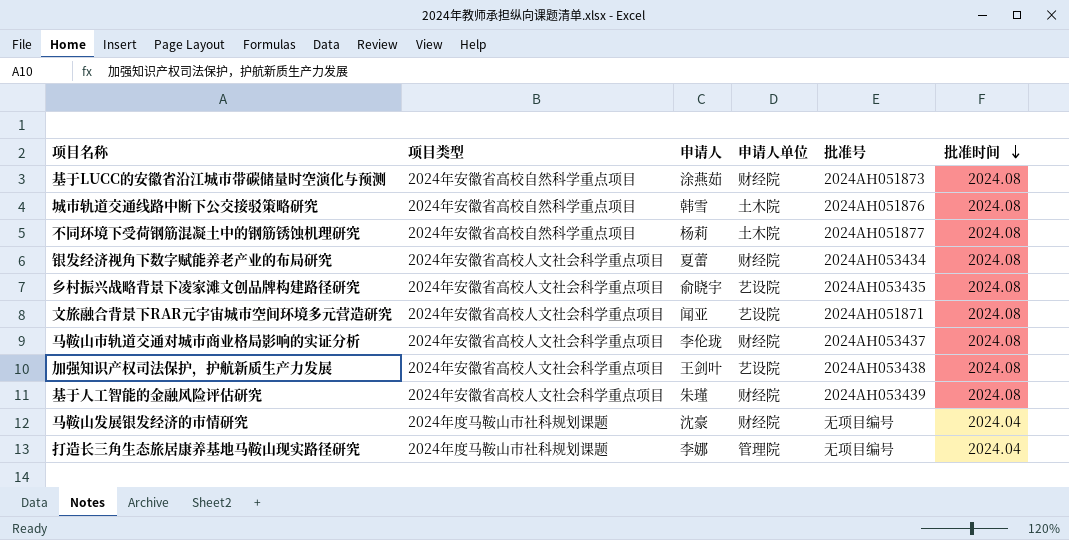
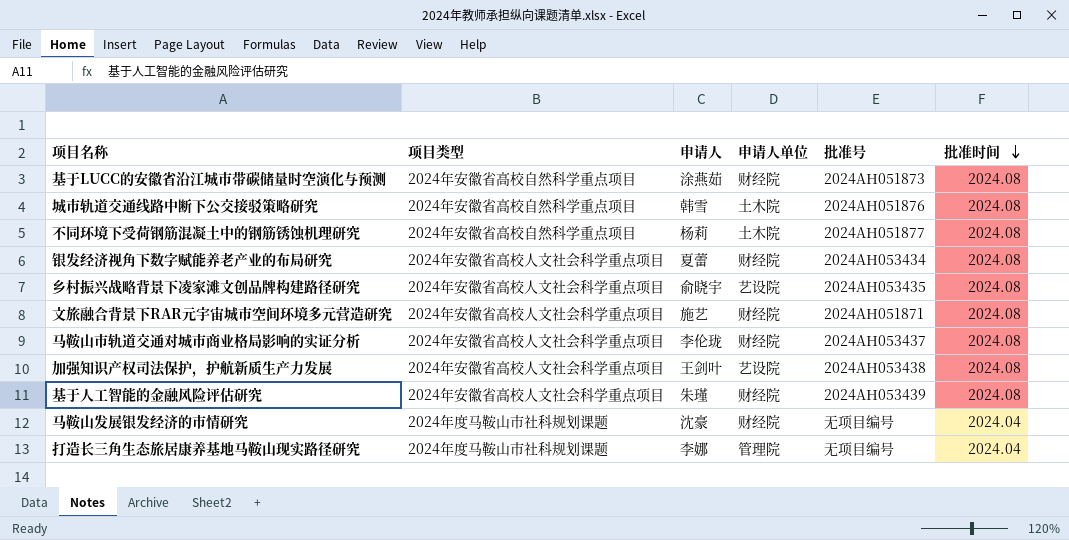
文旅融合背景下RAR元宇宙城市空间环境多元营造研究 | 申请人: 闻亚 -> 施艺
文旅融合背景下RAR元宇宙城市空间环境多元营造研究 | 申请人单位: 艺设院 -> 财经院

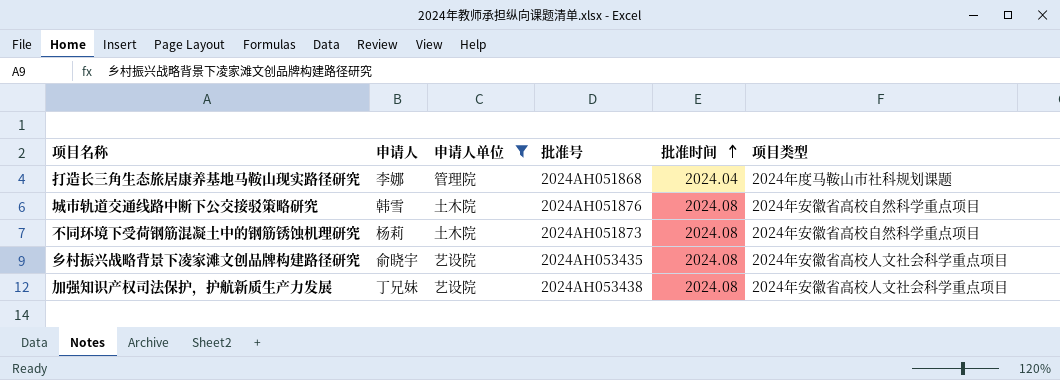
filter: none -> 申请人单位 != 财经院
row order: 批准时间 descending -> 批准时间 ascending
column 项目类型 | position: 2 -> 6
打造长三角生态旅居康养基地马鞍山现实路径研究 | 批准号: 无项目编号 -> 2024AH051868
不同环境下受荷钢筋混凝土中的钢筋锈蚀机理研究 | 批准号: 2024AH051877 -> 2024AH051873
加强知识产权司法保护，护航新质生产力发展 | 申请人: 王剑叶 -> 丁兄妹

